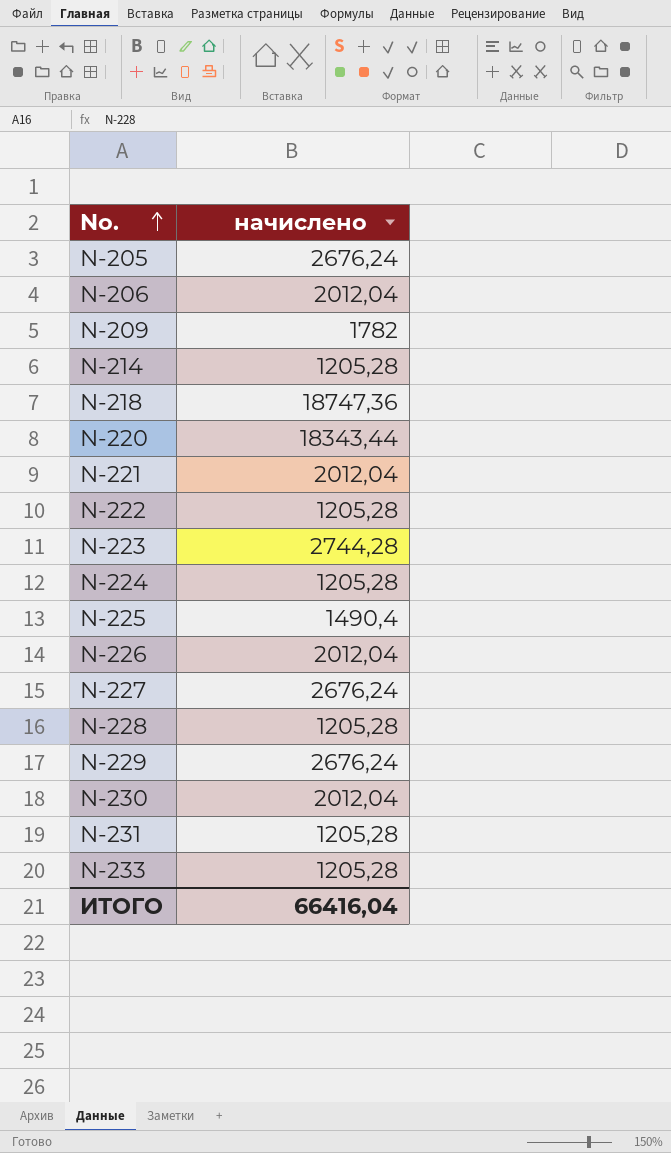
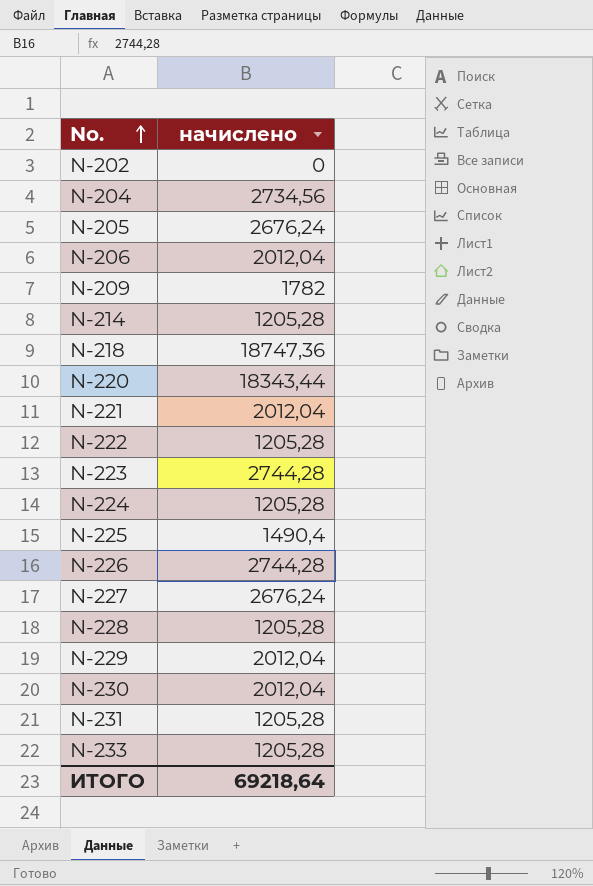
row N-202: none -> 0
row N-204: none -> 2734,56
N-226 | начислено: 2012,04 -> 2744,28
N-229 | начислено: 2676,24 -> 2012,04
ИТОГО | начислено: 66416,04 -> 69218,64

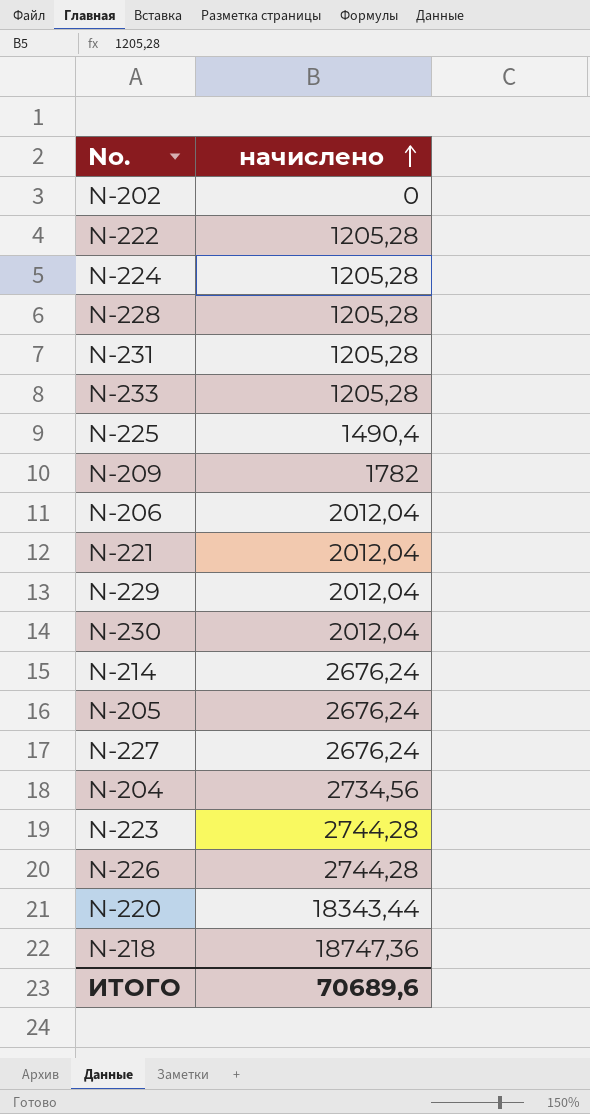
row order: No. ascending -> начислено ascending
N-214 | начислено: 1205,28 -> 2676,24
ИТОГО | начислено: 69218,64 -> 70689,6

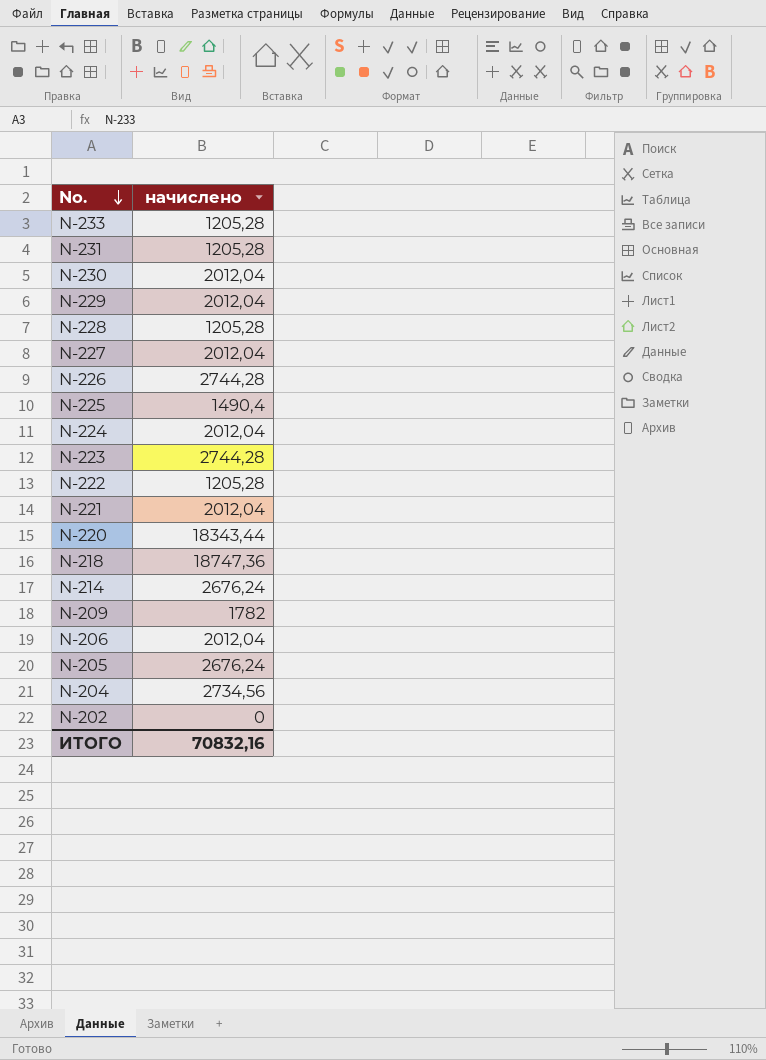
row order: начислено ascending -> No. descending
N-227 | начислено: 2676,24 -> 2012,04
N-224 | начислено: 1205,28 -> 2012,04
ИТОГО | начислено: 70689,6 -> 70832,16

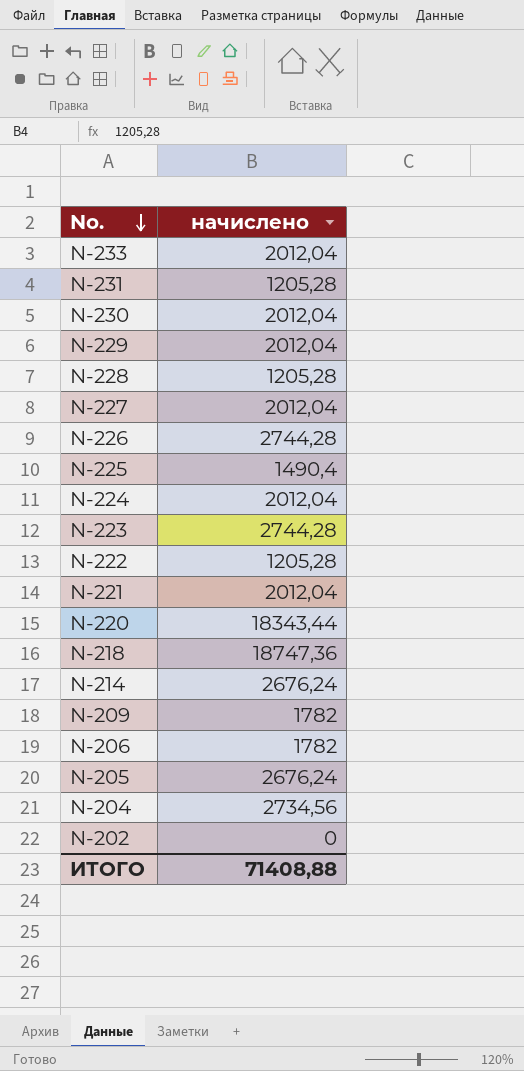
N-233 | начислено: 1205,28 -> 2012,04
N-206 | начислено: 2012,04 -> 1782
ИТОГО | начислено: 70832,16 -> 71408,88

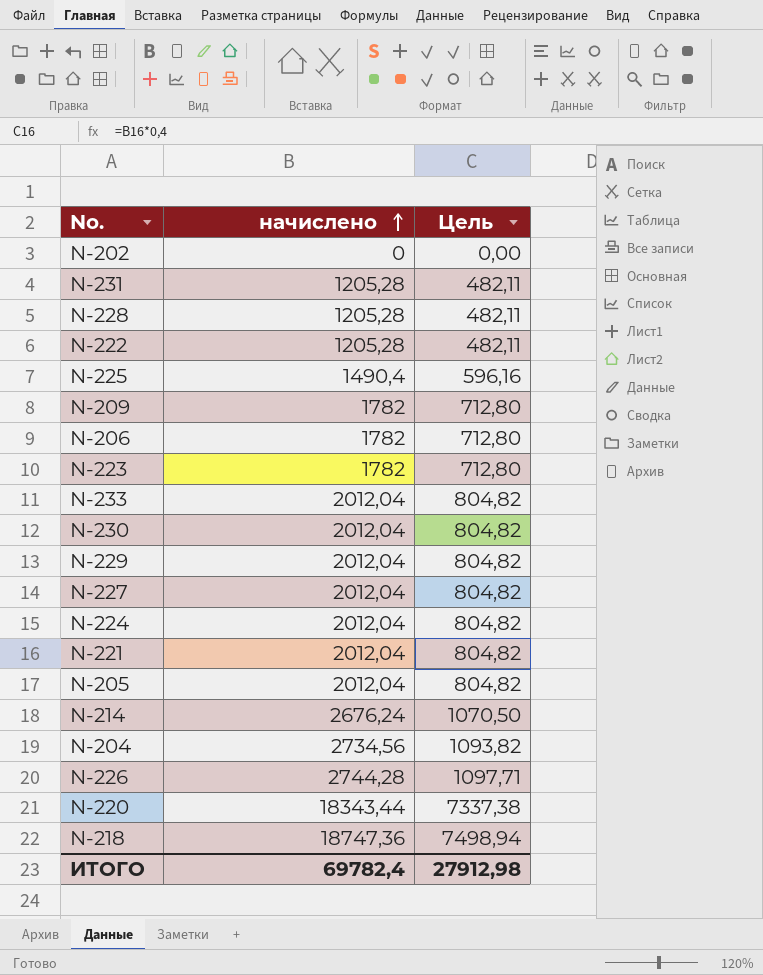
row order: No. descending -> начислено ascending
column Цель | formula: none -> [начислено] * 0,4
N-223 | начислено: 2744,28 -> 1782
N-205 | начислено: 2676,24 -> 2012,04
ИТОГО | начислено: 71408,88 -> 69782,4

